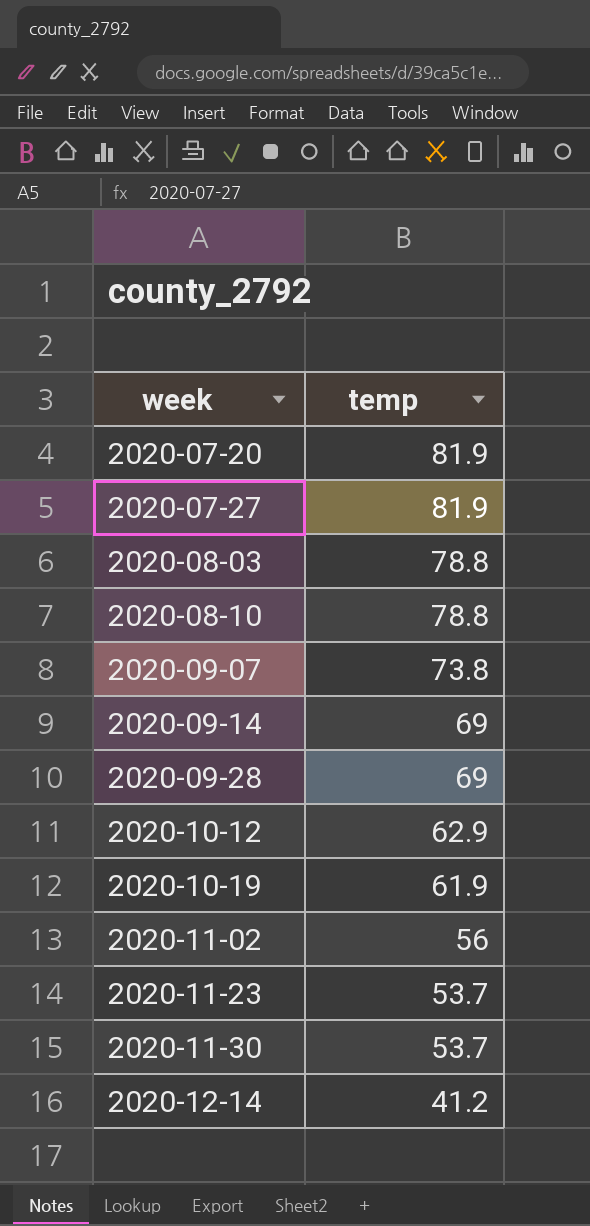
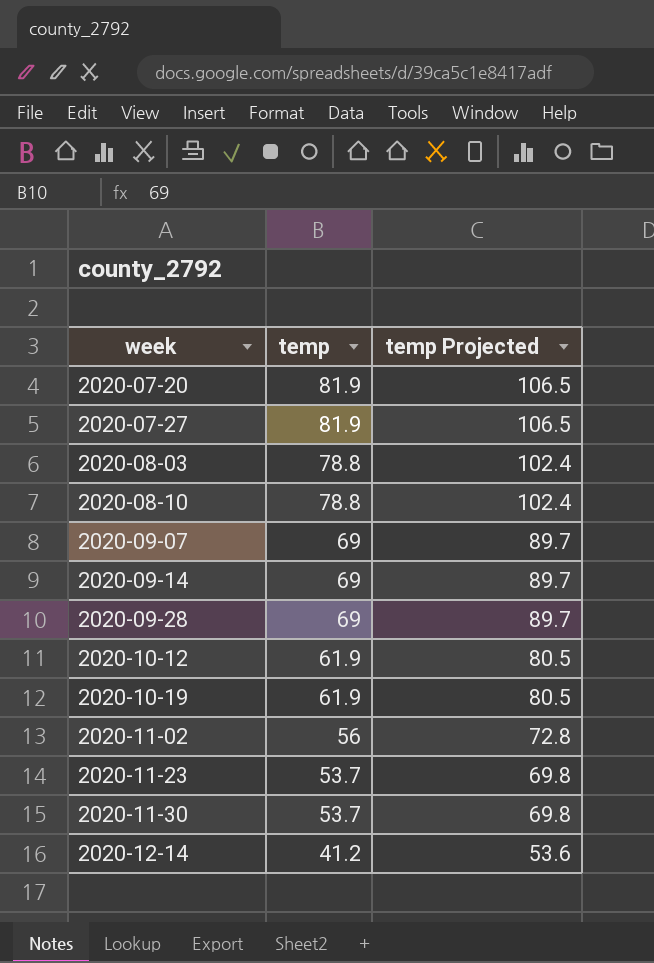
column temp Projected | formula: none -> [temp] * 1.3
2020-09-07 | temp: 73.8 -> 69
2020-10-12 | temp: 62.9 -> 61.9

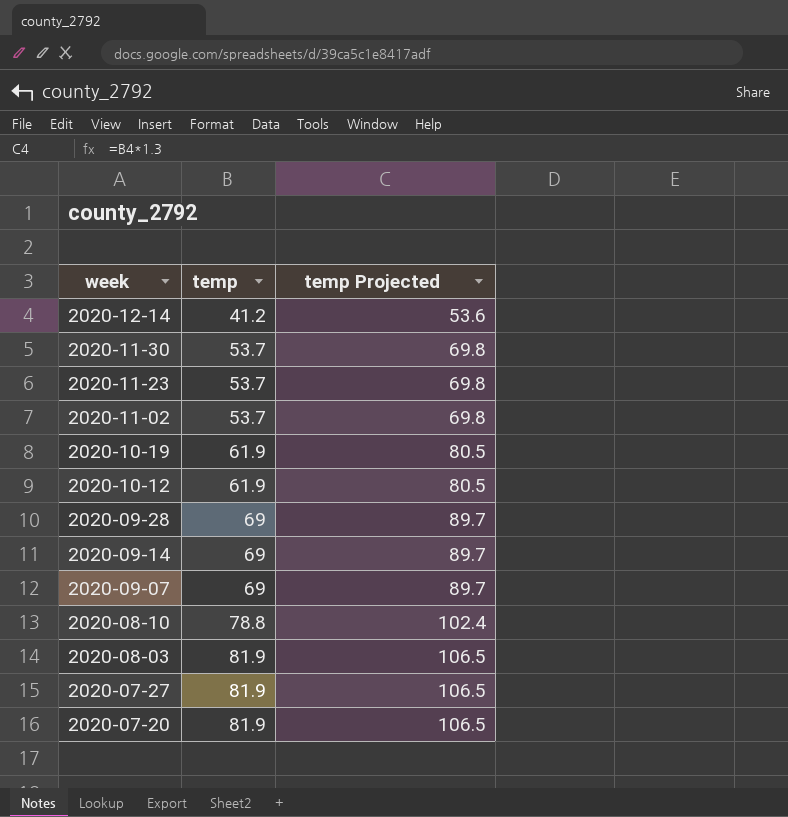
row order: week ascending -> week descending
2020-11-02 | temp: 56 -> 53.7
2020-11-02 | temp Projected: 72.8 -> 69.8
2020-08-03 | temp: 78.8 -> 81.9
2020-08-03 | temp Projected: 102.4 -> 106.5

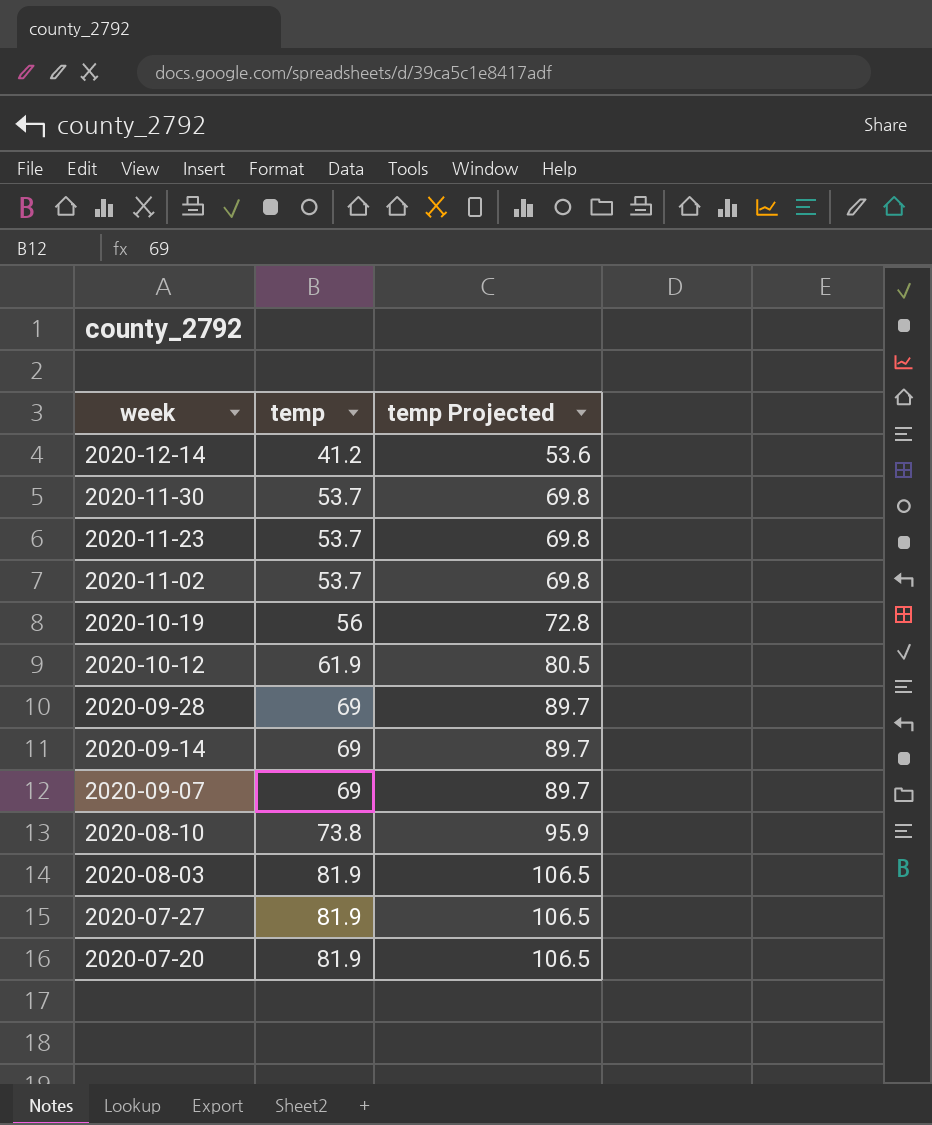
2020-10-19 | temp: 61.9 -> 56
2020-10-19 | temp Projected: 80.5 -> 72.8
2020-08-10 | temp: 78.8 -> 73.8
2020-08-10 | temp Projected: 102.4 -> 95.9

